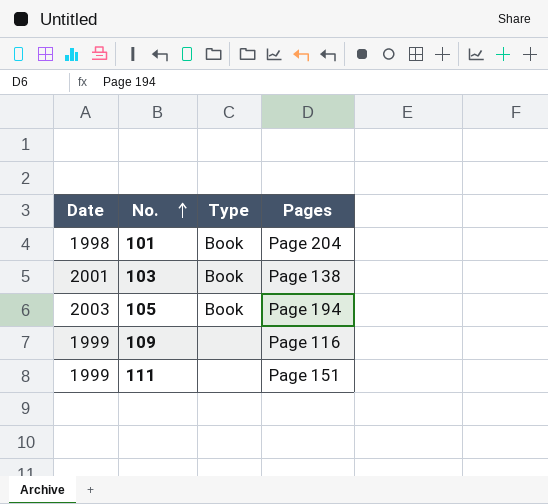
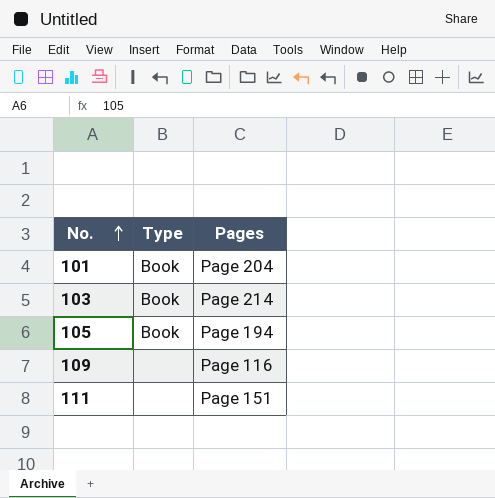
column Date | position: 1 -> none
103 | Pages: Page 138 -> Page 214

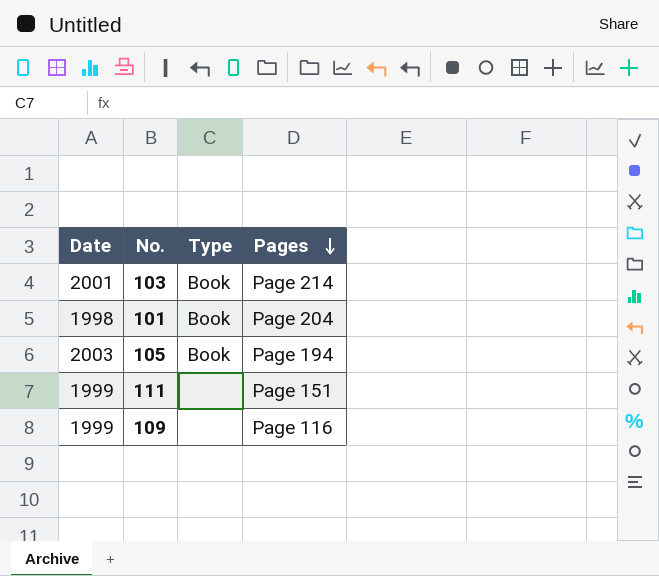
row order: No. ascending -> Pages descending
column Date | position: none -> 1

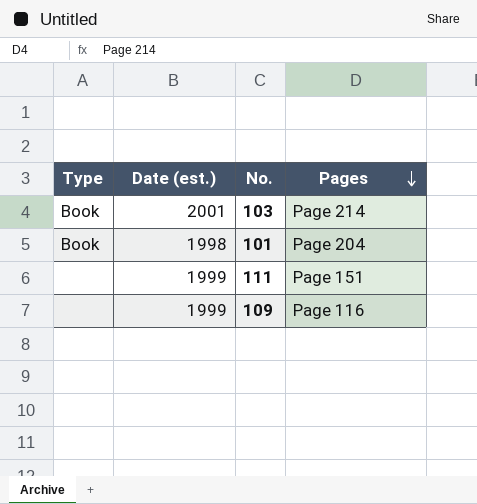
column Type | position: 3 -> 1
column name: Date -> Date (est.)
row 105: 2003 | Book | Page 194 -> none

